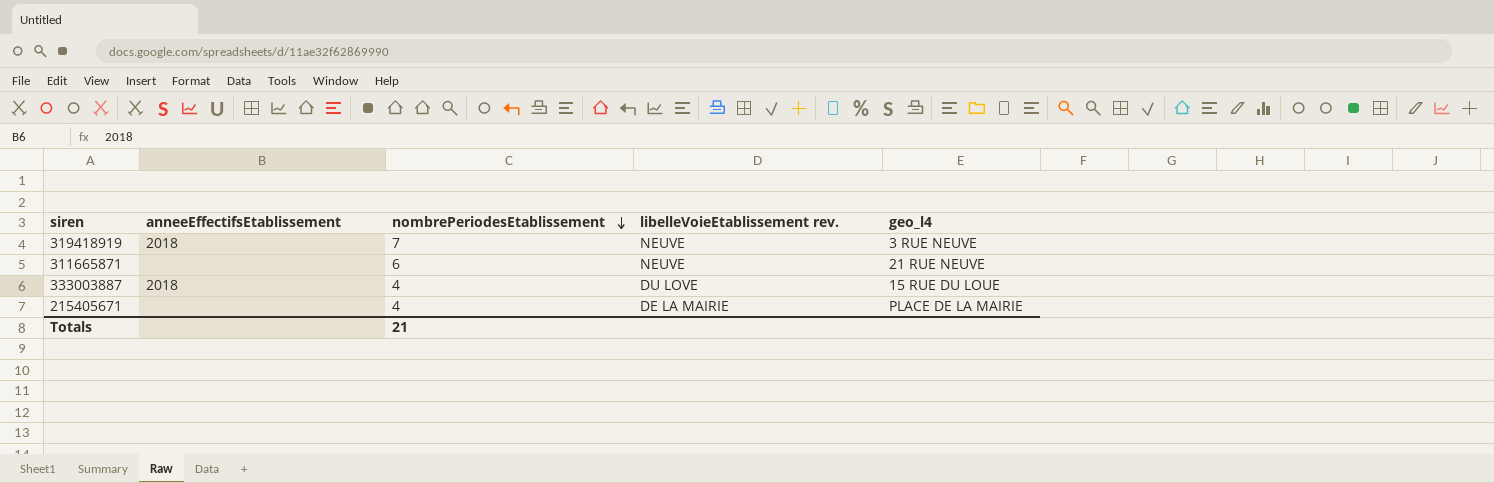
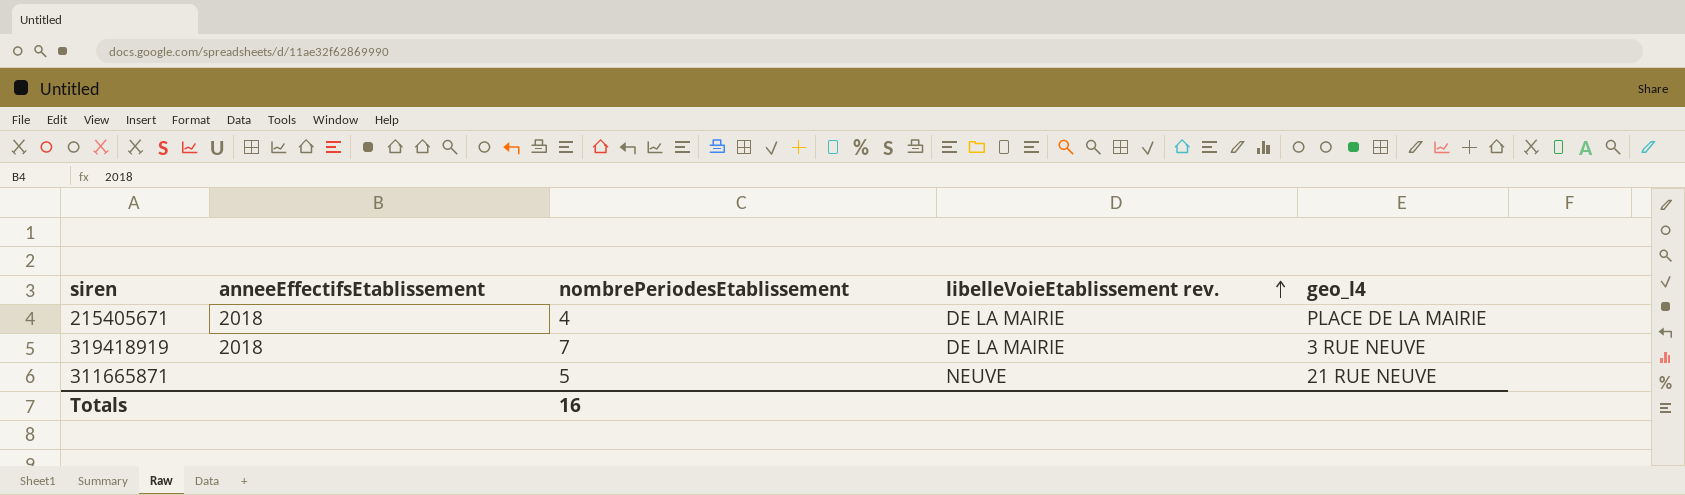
row order: nombrePeriodesEtablissement descending -> libelleVoieEtablissement rev. ascending
row 333003887: 2018 | 4 | DU LOVE | 15 RUE DU LOUE -> none
215405671 | anneeEffectifsEtablissement: none -> 2018
319418919 | libelleVoieEtablissement rev.: NEUVE -> DE LA MAIRIE
311665871 | nombrePeriodesEtablissement: 6 -> 5
Totals | nombrePeriodesEtablissement: 21 -> 16

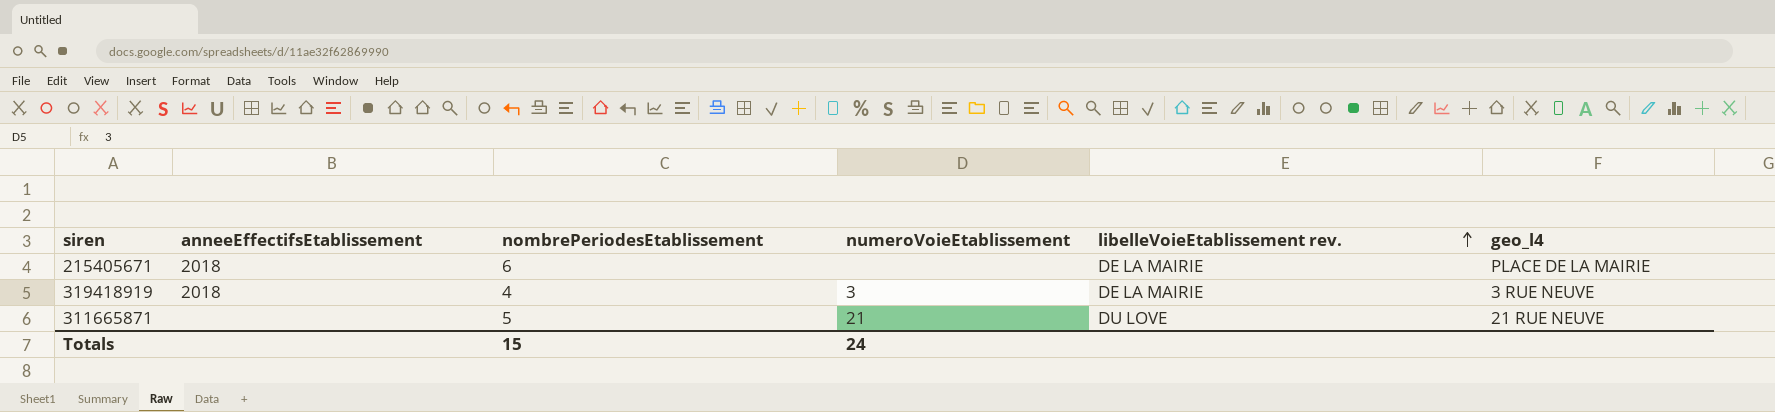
column numeroVoieEtablissement | position: none -> 4
215405671 | nombrePeriodesEtablissement: 4 -> 6
319418919 | nombrePeriodesEtablissement: 7 -> 4
311665871 | libelleVoieEtablissement rev.: NEUVE -> DU LOVE
Totals | nombrePeriodesEtablissement: 16 -> 15

